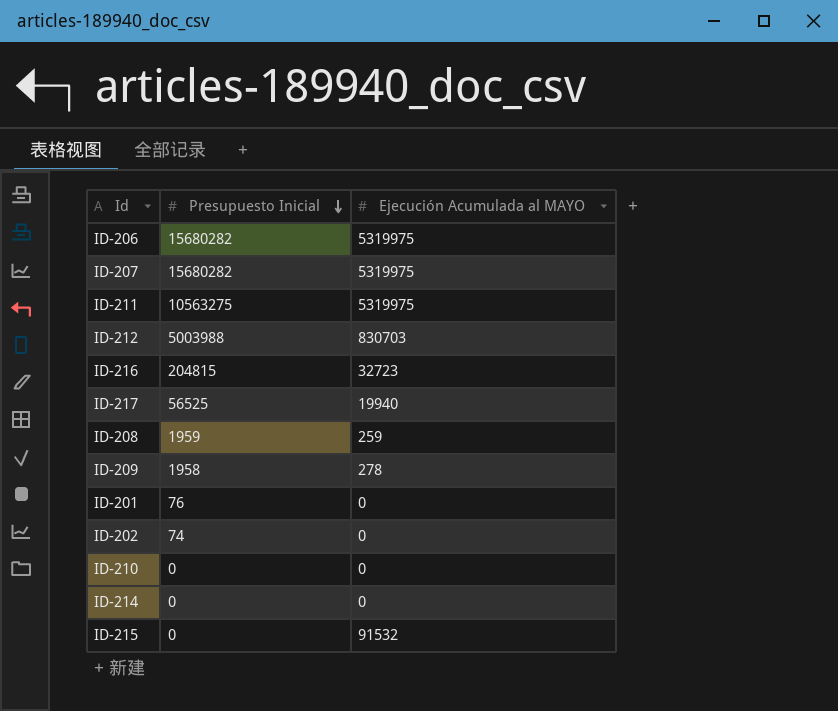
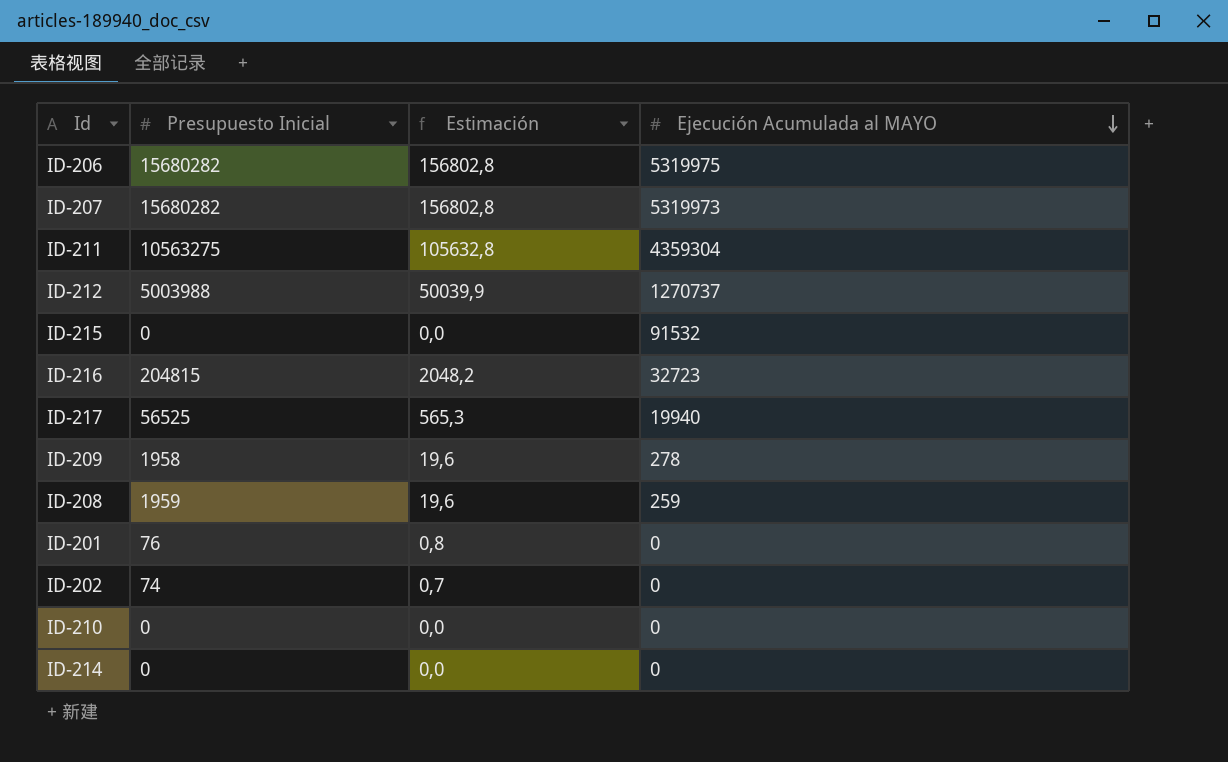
row order: Presupuesto Inicial descending -> Ejecución Acumulada al MAYO descending
column Estimación | formula: none -> [Presupuesto Inicial] * 0,01
ID-207 | Ejecución Acumulada al MAYO: 5319975 -> 5319973
ID-211 | Ejecución Acumulada al MAYO: 5319975 -> 4359304
ID-212 | Ejecución Acumulada al MAYO: 830703 -> 1270737

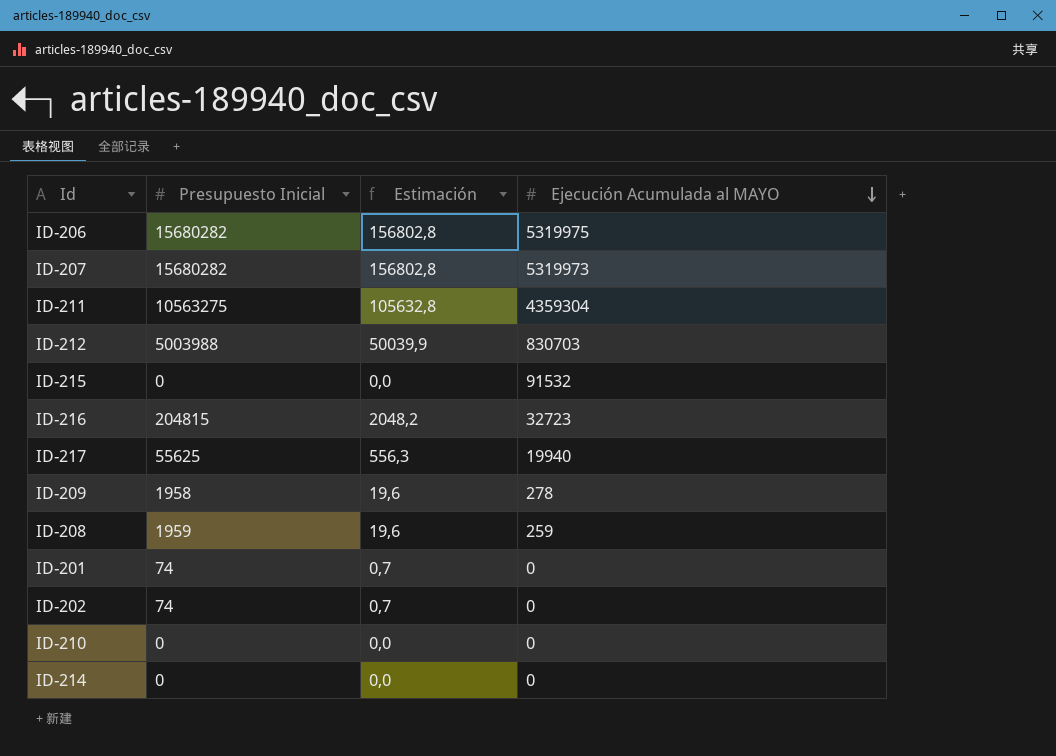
ID-212 | Ejecución Acumulada al MAYO: 1270737 -> 830703
ID-217 | Presupuesto Inicial: 56525 -> 55625
ID-217 | Estimación: 565,3 -> 556,3
ID-201 | Presupuesto Inicial: 76 -> 74
ID-201 | Estimación: 0,8 -> 0,7

